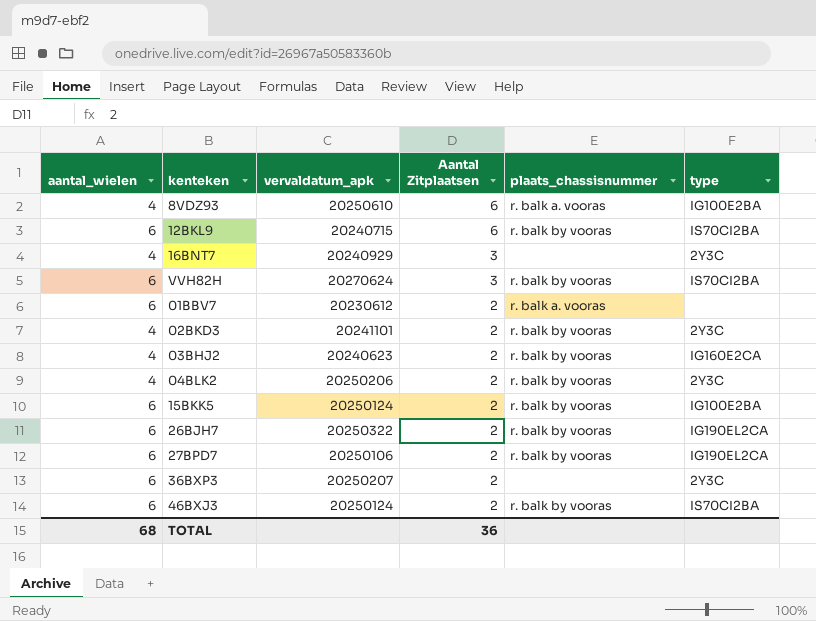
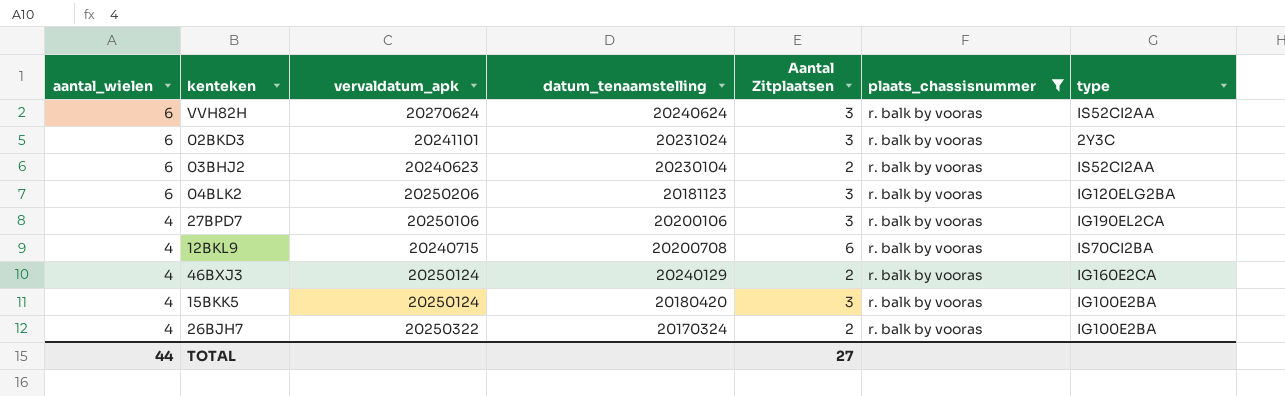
filter: none -> plaats_chassisnummer = r. balk by vooras
row order: Aantal Zitplaatsen descending -> aantal_wielen descending
column datum_tenaamstelling | position: none -> 4
VVH82H | type: IS70CI2BA -> IS52CI2AA
02BKD3 | aantal_wielen: 4 -> 6
02BKD3 | Aantal Zitplaatsen: 2 -> 3
03BHJ2 | aantal_wielen: 4 -> 6
03BHJ2 | type: IG160E2CA -> IS52CI2AA
04BLK2 | aantal_wielen: 4 -> 6
04BLK2 | Aantal Zitplaatsen: 2 -> 3
04BLK2 | type: 2Y3C -> IG120ELG2BA
27BPD7 | aantal_wielen: 6 -> 4
27BPD7 | Aantal Zitplaatsen: 2 -> 3
12BKL9 | aantal_wielen: 6 -> 4
46BXJ3 | aantal_wielen: 6 -> 4
46BXJ3 | type: IS70CI2BA -> IG160E2CA
15BKK5 | aantal_wielen: 6 -> 4
15BKK5 | Aantal Zitplaatsen: 2 -> 3
26BJH7 | aantal_wielen: 6 -> 4
26BJH7 | type: IG190EL2CA -> IG100E2BA
TOTAL | aantal_wielen: 68 -> 44
TOTAL | Aantal Zitplaatsen: 36 -> 27

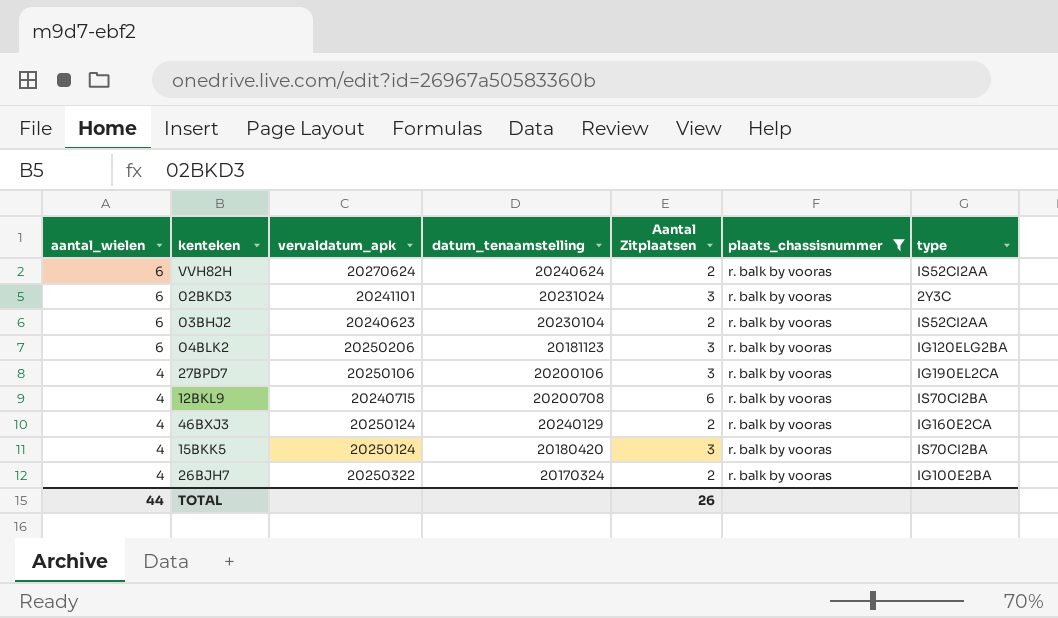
VVH82H | Aantal Zitplaatsen: 3 -> 2
15BKK5 | type: IG100E2BA -> IS70CI2BA
TOTAL | Aantal Zitplaatsen: 27 -> 26

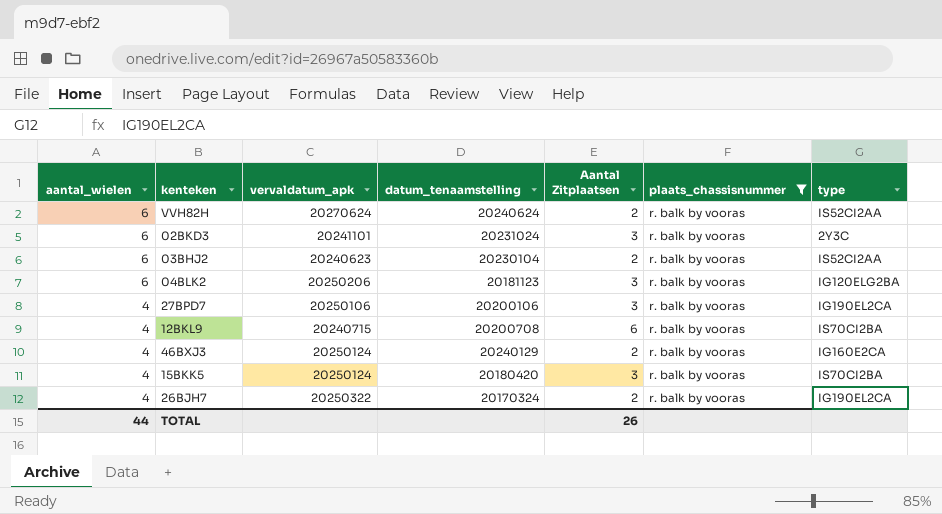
26BJH7 | type: IG100E2BA -> IG190EL2CA

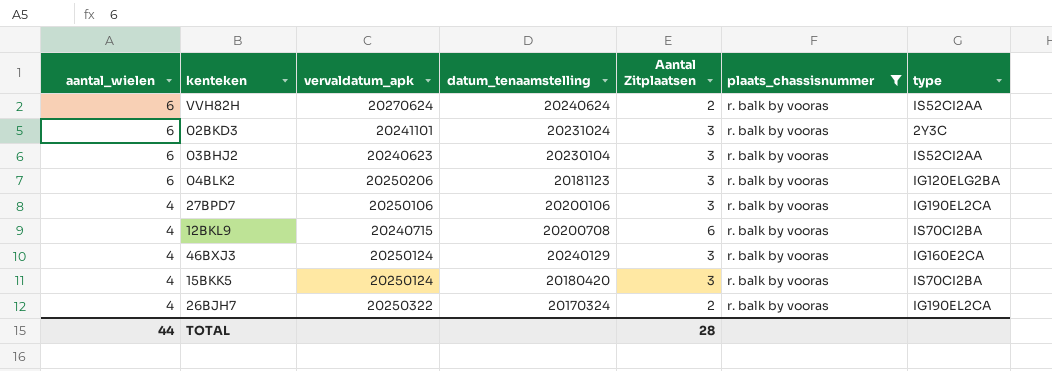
03BHJ2 | Aantal Zitplaatsen: 2 -> 3
46BXJ3 | Aantal Zitplaatsen: 2 -> 3
TOTAL | Aantal Zitplaatsen: 26 -> 28

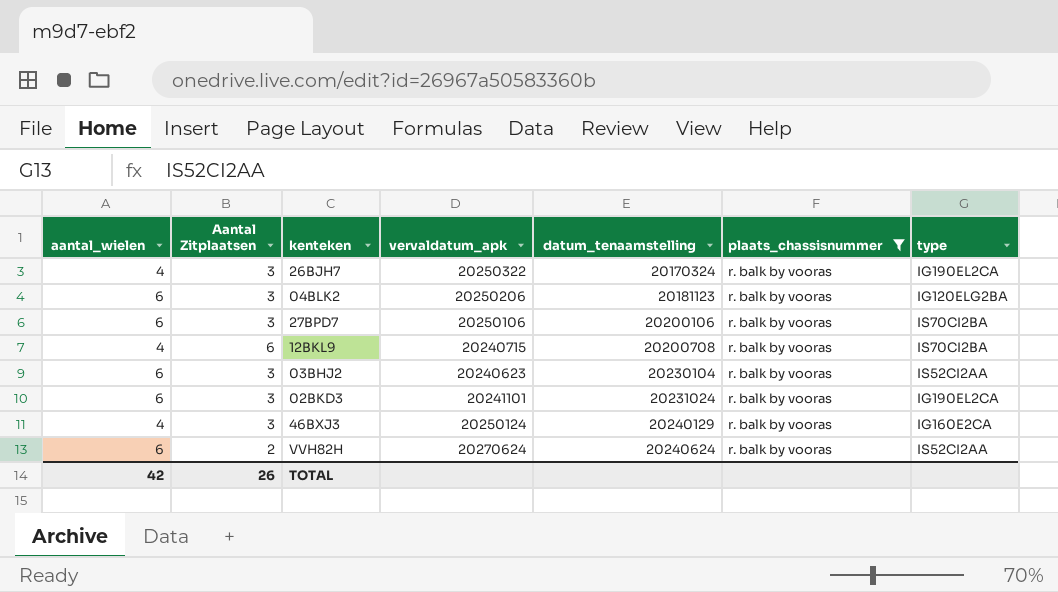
row order: aantal_wielen descending -> datum_tenaamstelling ascending
column Aantal Zitplaatsen | position: 5 -> 2
row 15BKK5: 4 | 20250124 | 20180420 | 3 | r. balk by vooras | IS70CI2BA -> none
26BJH7 | Aantal Zitplaatsen: 2 -> 3
27BPD7 | aantal_wielen: 4 -> 6
27BPD7 | type: IG190EL2CA -> IS70CI2BA
02BKD3 | type: 2Y3C -> IG190EL2CA
TOTAL | aantal_wielen: 44 -> 42
TOTAL | Aantal Zitplaatsen: 28 -> 26

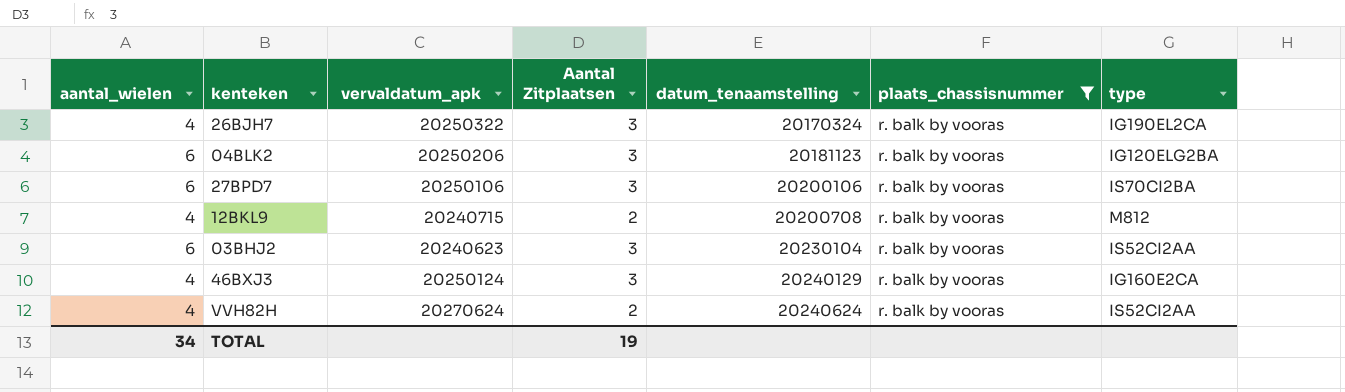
column Aantal Zitplaatsen | position: 2 -> 4
row 02BKD3: 6 | 3 | 20241101 | 20231024 | r. balk by vooras | IG190EL2CA -> none
12BKL9 | Aantal Zitplaatsen: 6 -> 2
12BKL9 | type: IS70CI2BA -> M812
VVH82H | aantal_wielen: 6 -> 4
TOTAL | aantal_wielen: 42 -> 34
TOTAL | Aantal Zitplaatsen: 26 -> 19

